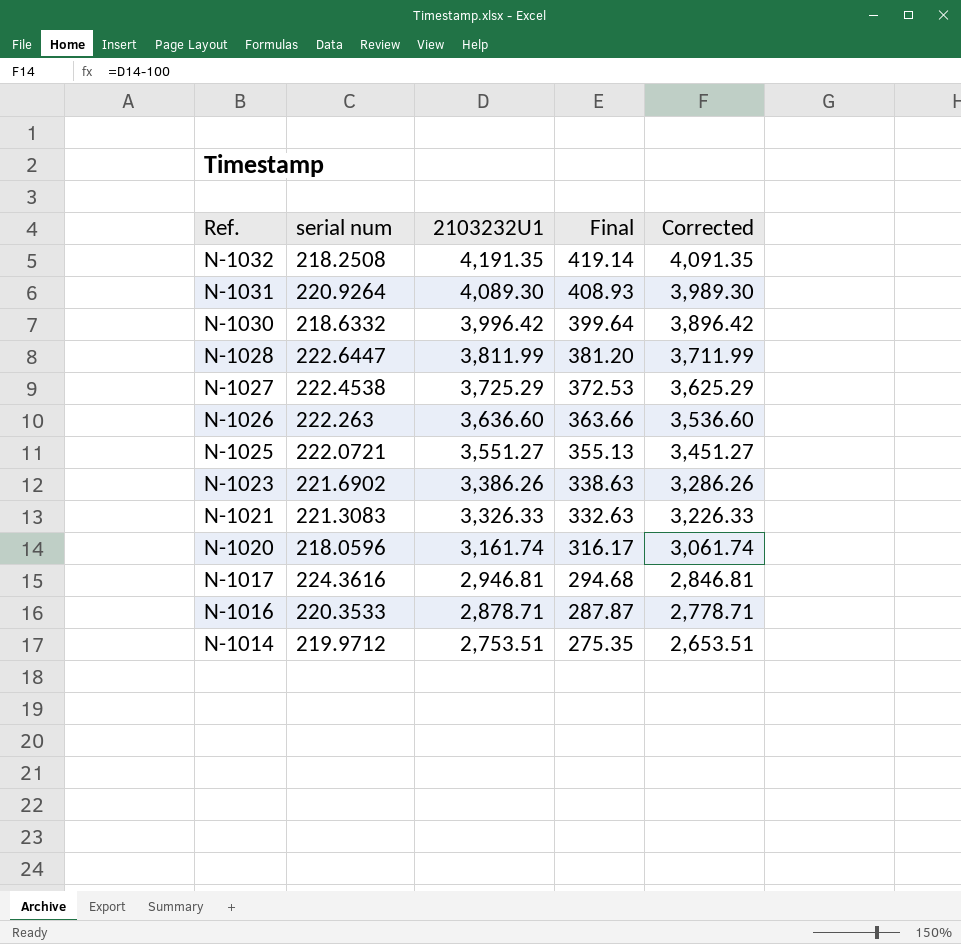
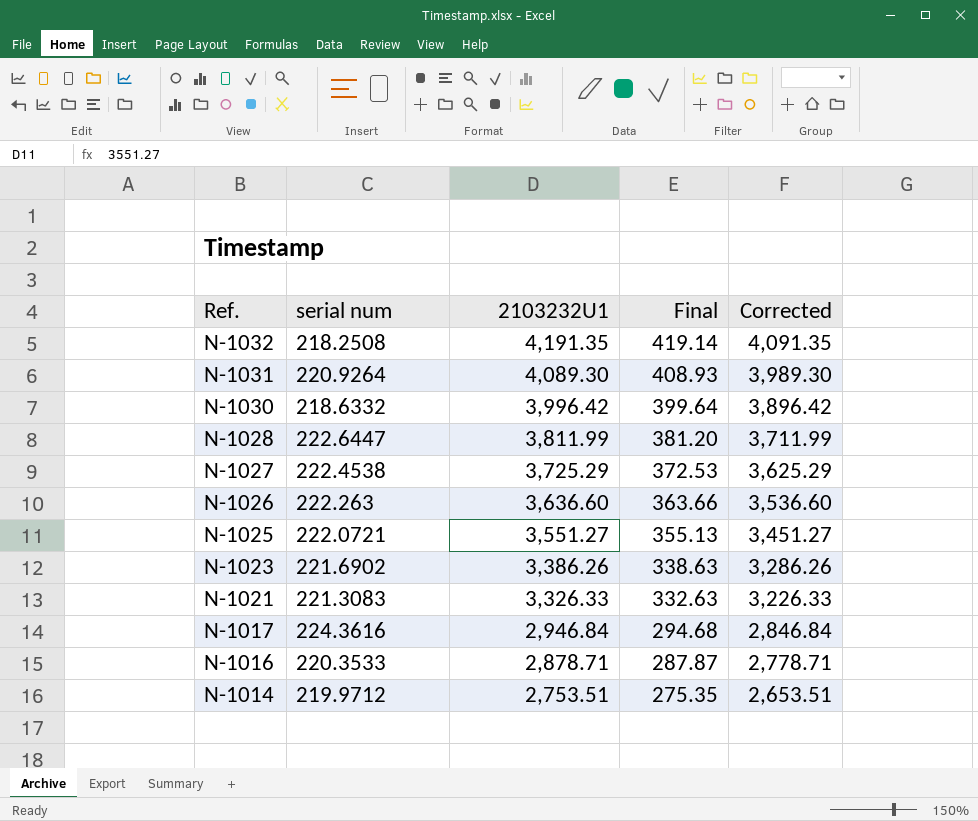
row N-1020: 218.0596 | 3,161.74 | 316.17 | 3,061.74 -> none
N-1017 | 2103232U1: 2,946.81 -> 2,946.84
N-1017 | Corrected: 2,846.81 -> 2,846.84

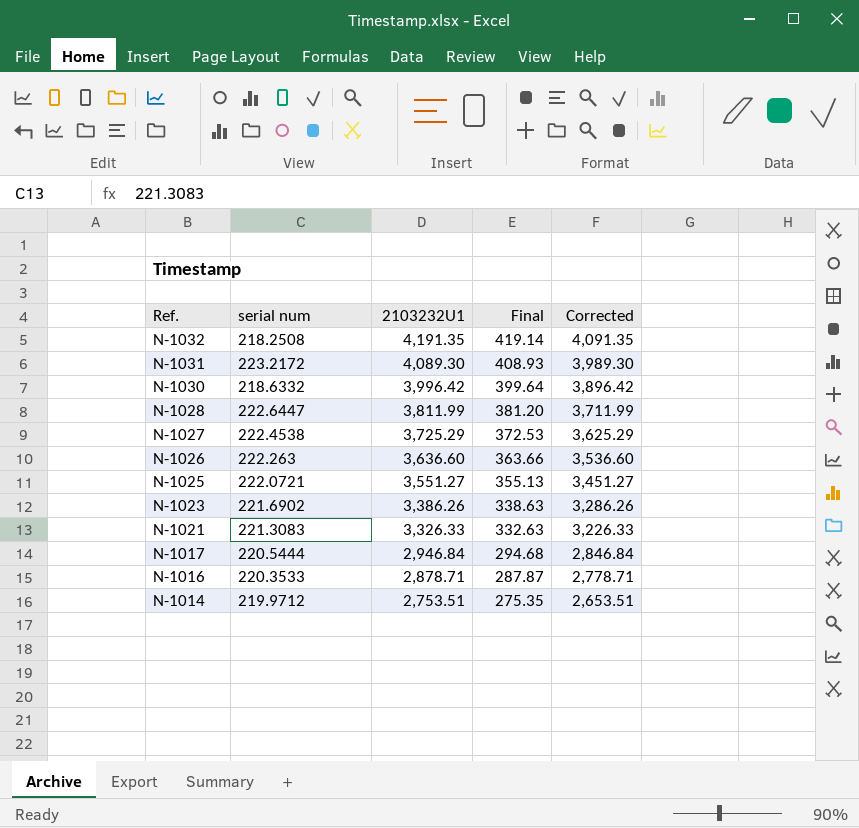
N-1031 | serial num: 220.9264 -> 223.2172
N-1017 | serial num: 224.3616 -> 220.5444

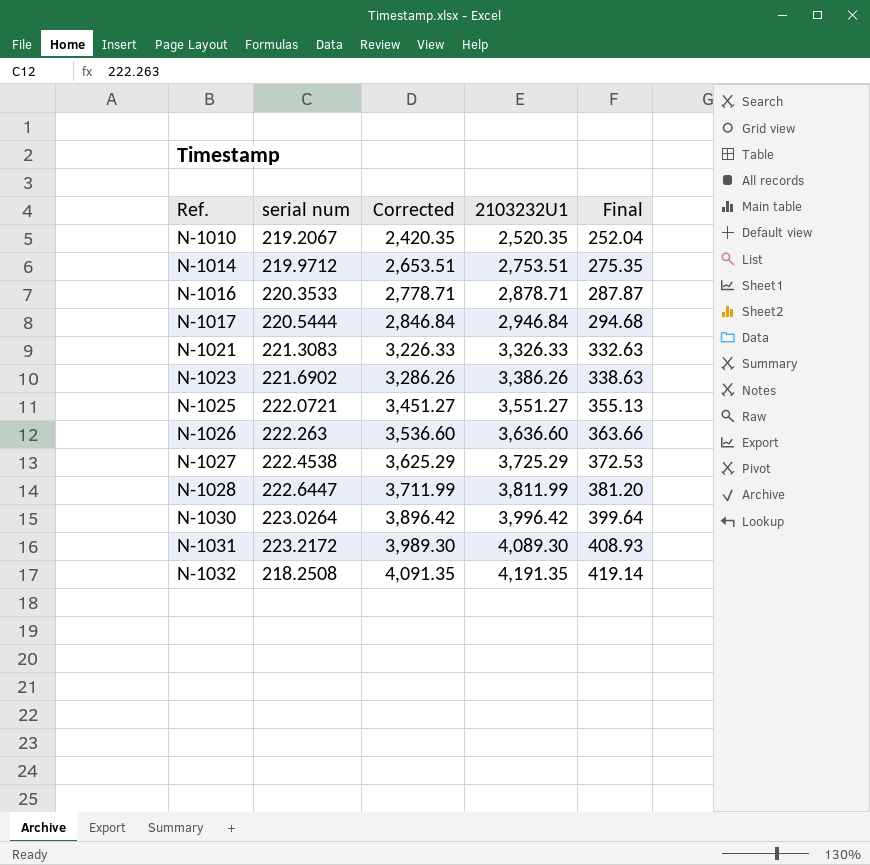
row order: Ref. descending -> Ref. ascending
column Corrected | position: 5 -> 3
row N-1010: none -> 219.2067 | 2,420.35 | 2,520.35 | 252.04
N-1030 | serial num: 218.6332 -> 223.0264

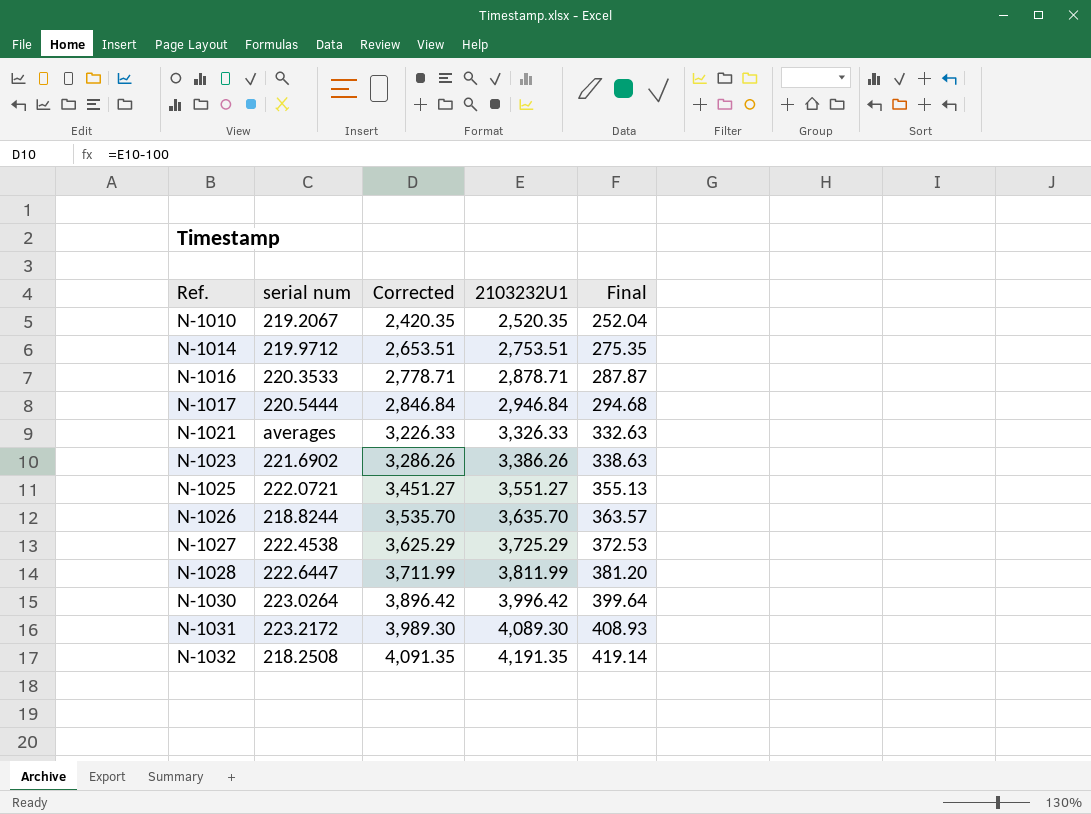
N-1021 | serial num: 221.3083 -> averages
N-1026 | serial num: 222.263 -> 218.8244
N-1026 | Corrected: 3,536.60 -> 3,535.70
N-1026 | 2103232U1: 3,636.60 -> 3,635.70
N-1026 | Final: 363.66 -> 363.57

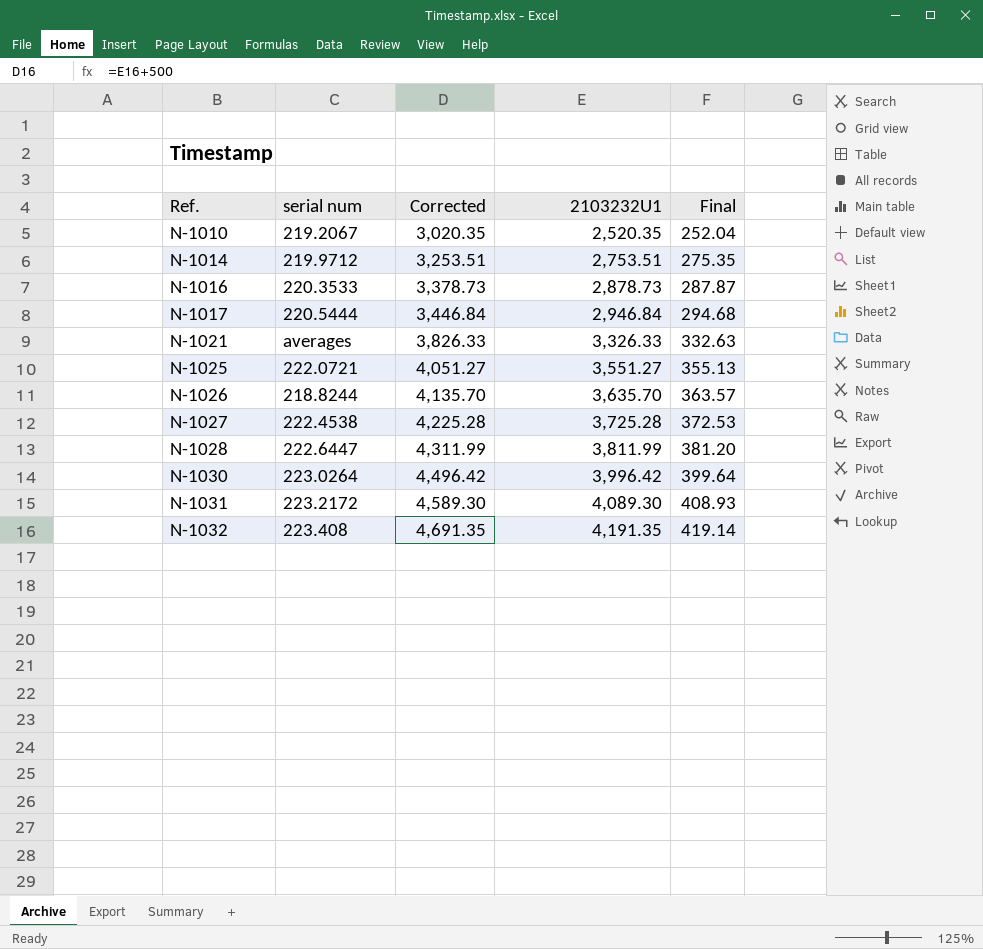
column Corrected | formula: [2103232U1] - 100 -> [2103232U1] + 500
row N-1023: 221.6902 | 3,286.26 | 3,386.26 | 338.63 -> none
N-1016 | 2103232U1: 2,878.71 -> 2,878.73
N-1027 | 2103232U1: 3,725.29 -> 3,725.28
N-1032 | serial num: 218.2508 -> 223.408

